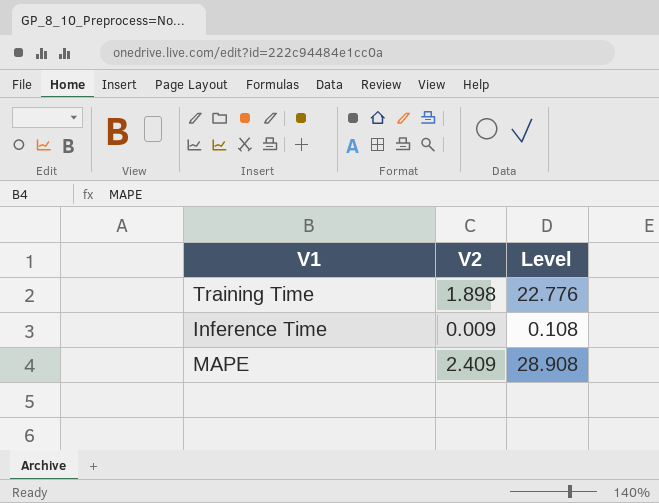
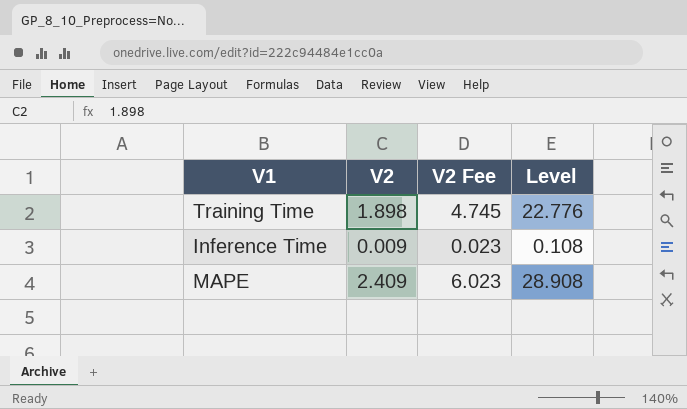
column V2 Fee | formula: none -> [V2] * 2.5

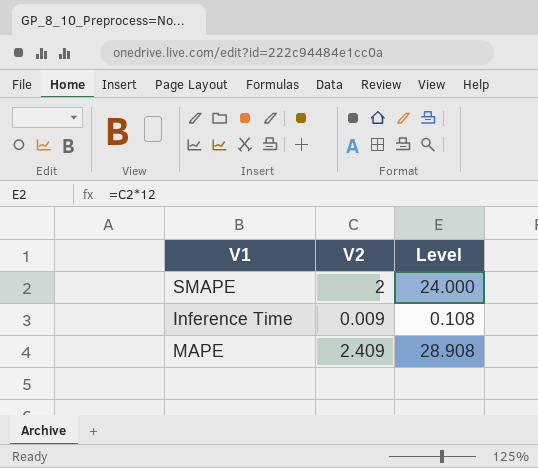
column V2 Fee | formula: [V2] * 2.5 -> none
row Training Time: 1.898 | 4.745 | 22.776 -> none
row SMAPE: none -> 2 | 24.000

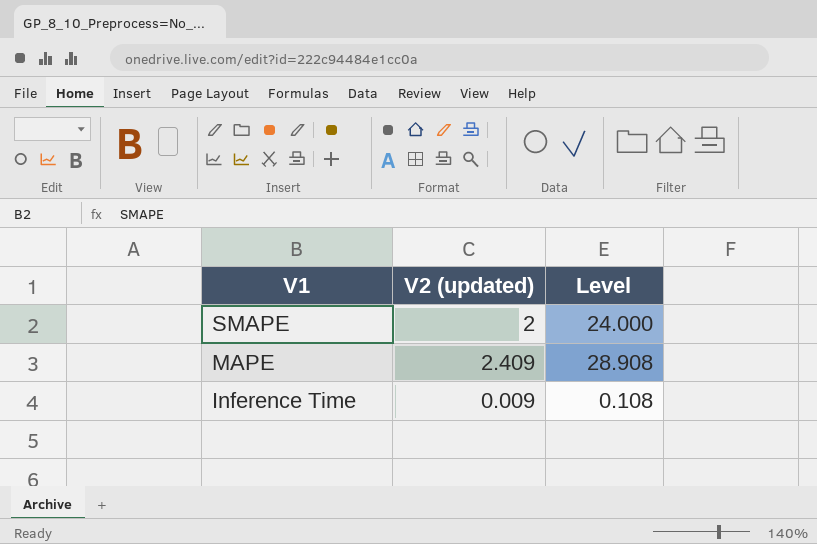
row order: none -> V1 descending
column name: V2 -> V2 (updated)

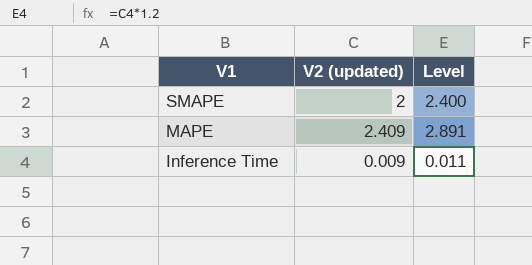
column Level | formula: [V2 (updated)] * 12 -> [V2 (updated)] * 1.2

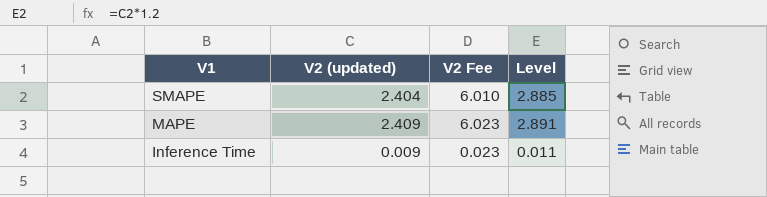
column V2 Fee | formula: none -> [V2 (updated)] * 2.5
SMAPE | V2 (updated): 2 -> 2.404
SMAPE | Level: 2.400 -> 2.885

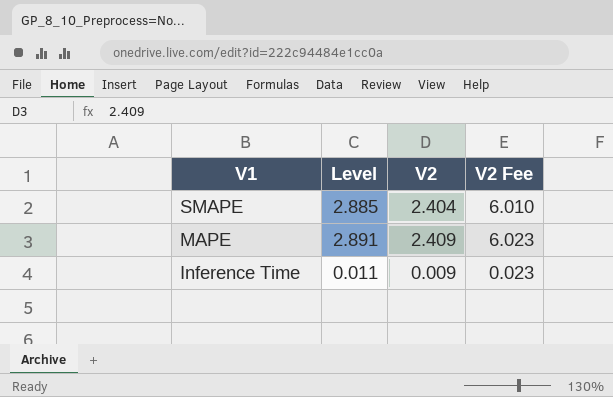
column Level | position: 4 -> 2
column name: V2 (updated) -> V2

